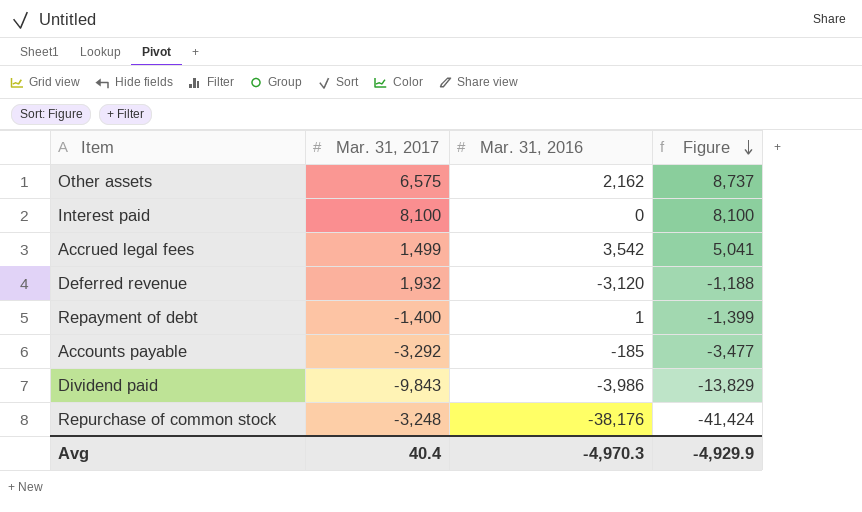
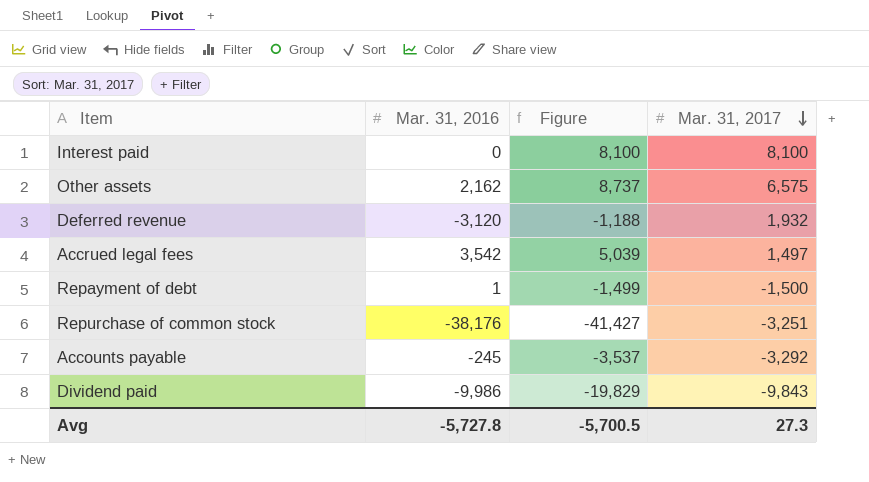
row order: Figure descending -> Mar. 31, 2017 descending
column Mar. 31, 2017 | position: 2 -> 4
Accrued legal fees | Figure: 5,041 -> 5,039
Accrued legal fees | Mar. 31, 2017: 1,499 -> 1,497
Repayment of debt | Figure: -1,399 -> -1,499
Repayment of debt | Mar. 31, 2017: -1,400 -> -1,500
Repurchase of common stock | Figure: -41,424 -> -41,427
Repurchase of common stock | Mar. 31, 2017: -3,248 -> -3,251
Accounts payable | Mar. 31, 2016: -185 -> -245
Accounts payable | Figure: -3,477 -> -3,537
Dividend paid | Mar. 31, 2016: -3,986 -> -9,986
Dividend paid | Figure: -13,829 -> -19,829
Avg | Mar. 31, 2016: -4,970.3 -> -5,727.8
Avg | Figure: -4,929.9 -> -5,700.5
Avg | Mar. 31, 2017: 40.4 -> 27.3

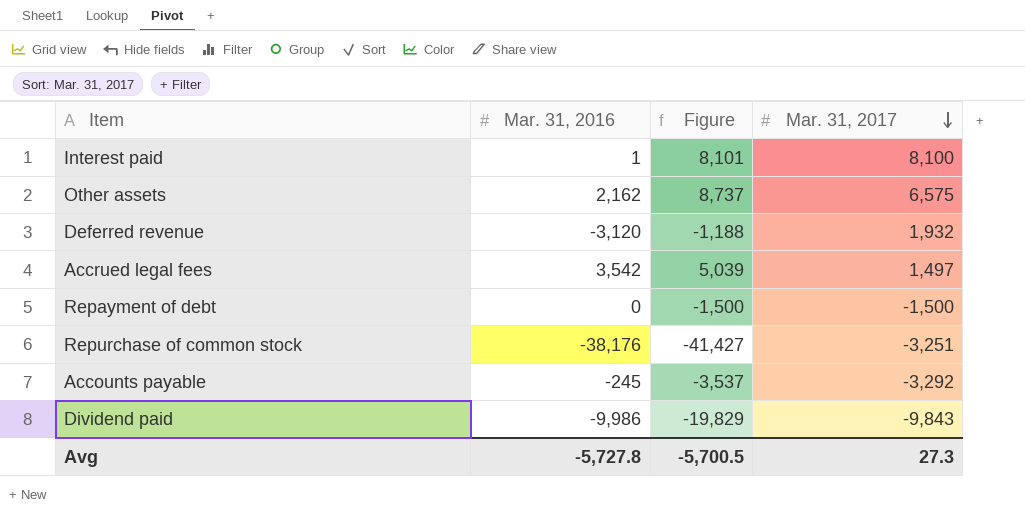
Interest paid | Mar. 31, 2016: 0 -> 1
Interest paid | Figure: 8,100 -> 8,101
Repayment of debt | Mar. 31, 2016: 1 -> 0
Repayment of debt | Figure: -1,499 -> -1,500

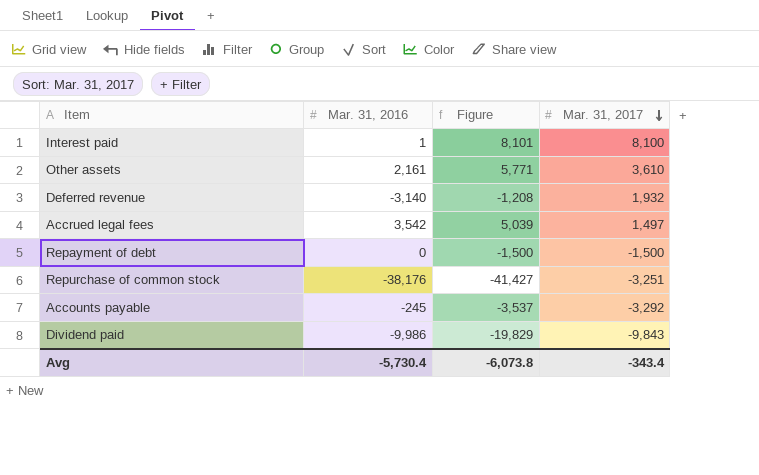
Other assets | Mar. 31, 2016: 2,162 -> 2,161
Other assets | Figure: 8,737 -> 5,771
Other assets | Mar. 31, 2017: 6,575 -> 3,610
Deferred revenue | Mar. 31, 2016: -3,120 -> -3,140
Deferred revenue | Figure: -1,188 -> -1,208
Avg | Mar. 31, 2016: -5,727.8 -> -5,730.4
Avg | Figure: -5,700.5 -> -6,073.8
Avg | Mar. 31, 2017: 27.3 -> -343.4

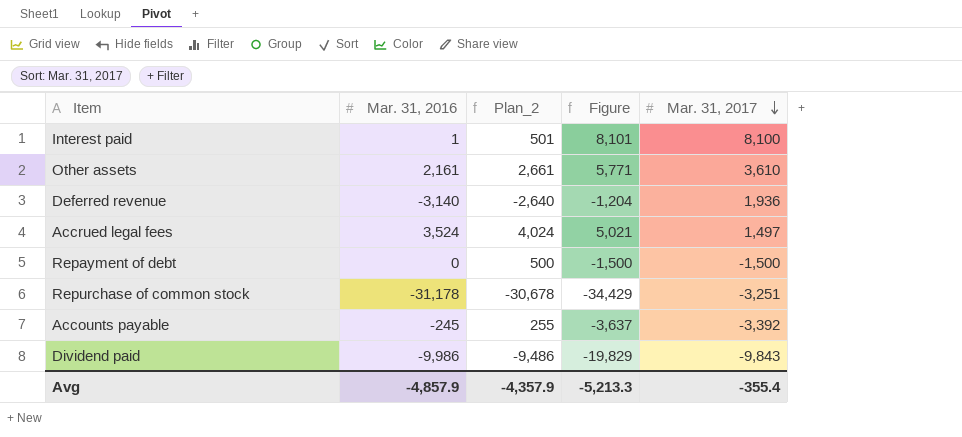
column Plan_2 | formula: none -> [Mar. 31, 2016] + 500
Deferred revenue | Figure: -1,208 -> -1,204
Deferred revenue | Mar. 31, 2017: 1,932 -> 1,936
Accrued legal fees | Mar. 31, 2016: 3,542 -> 3,524
Accrued legal fees | Figure: 5,039 -> 5,021
Repurchase of common stock | Mar. 31, 2016: -38,176 -> -31,178
Repurchase of common stock | Figure: -41,427 -> -34,429
Accounts payable | Figure: -3,537 -> -3,637
Accounts payable | Mar. 31, 2017: -3,292 -> -3,392
Avg | Mar. 31, 2016: -5,730.4 -> -4,857.9
Avg | Figure: -6,073.8 -> -5,213.3
Avg | Mar. 31, 2017: -343.4 -> -355.4

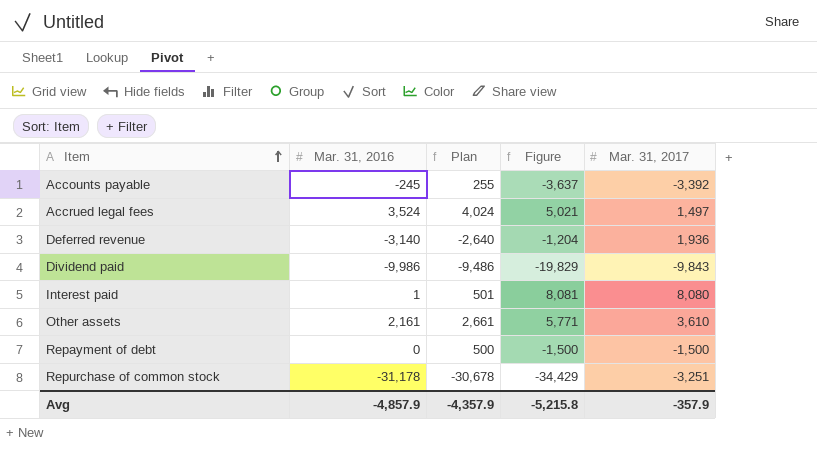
row order: Mar. 31, 2017 descending -> Item ascending
column name: Plan_2 -> Plan
Interest paid | Figure: 8,101 -> 8,081
Interest paid | Mar. 31, 2017: 8,100 -> 8,080
Avg | Figure: -5,213.3 -> -5,215.8
Avg | Mar. 31, 2017: -355.4 -> -357.9

